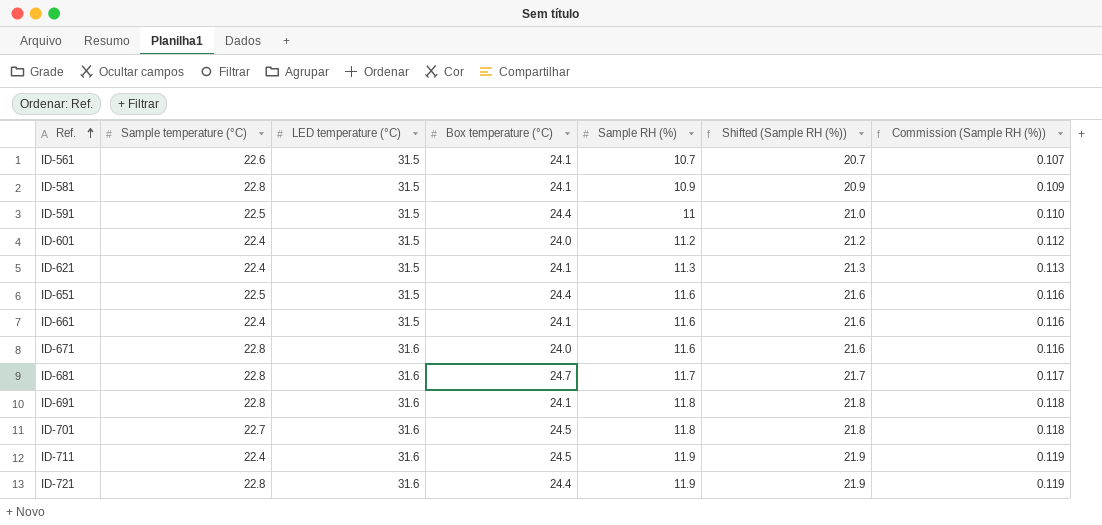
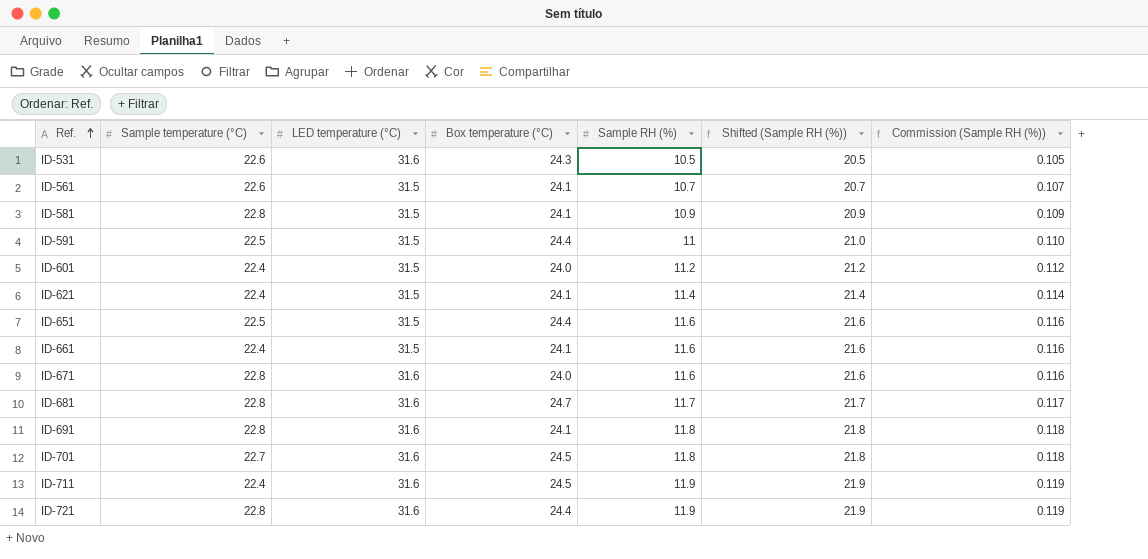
row ID-531: none -> 22.6 | 31.6 | 24.3 | 10.5 | 20.5 | 0.105
ID-621 | Sample RH (%): 11.3 -> 11.4
ID-621 | Shifted (Sample RH (%)): 21.3 -> 21.4
ID-621 | Commission (Sample RH (%)): 0.113 -> 0.114

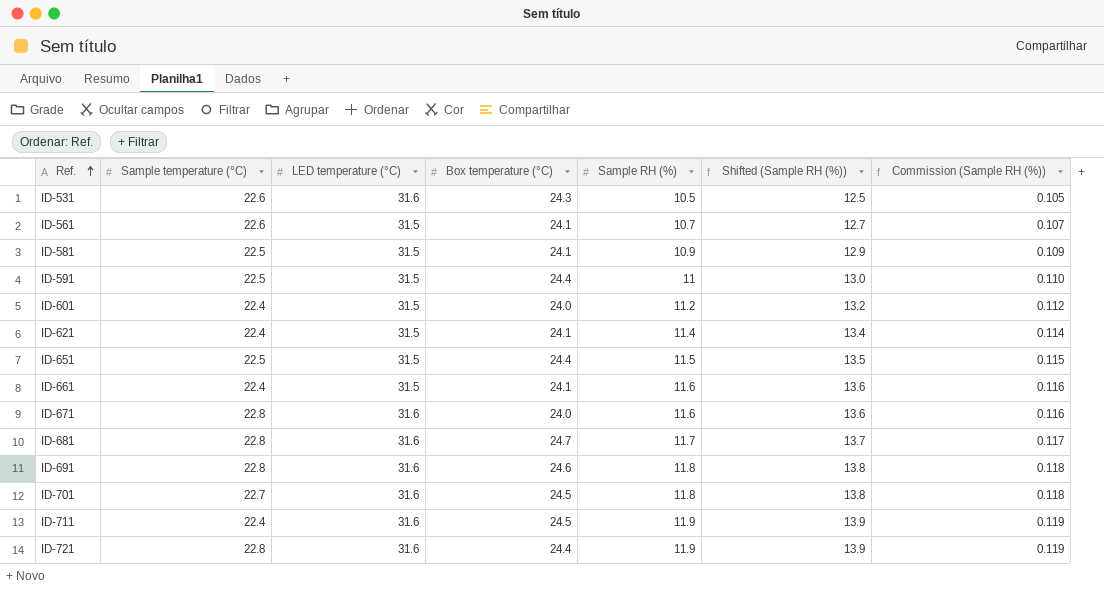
column Shifted (Sample RH (%)) | formula: [Sample RH (%)] + 10 -> [Sample RH (%)] + 2
ID-581 | Sample temperature (°C): 22.8 -> 22.5
ID-651 | Sample RH (%): 11.6 -> 11.5
ID-651 | Commission (Sample RH (%)): 0.116 -> 0.115
ID-691 | Box temperature (°C): 24.1 -> 24.6

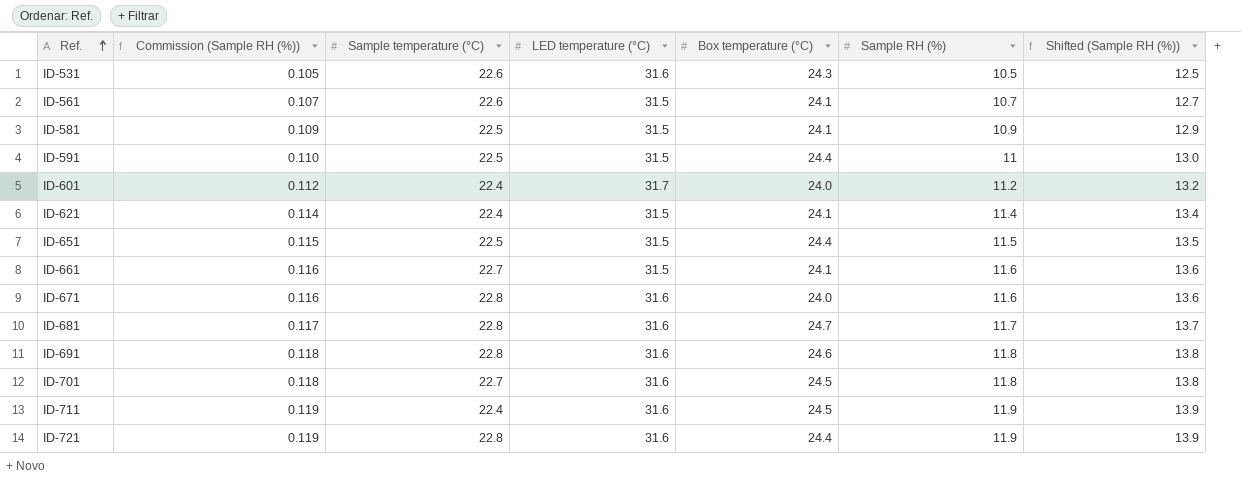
column Commission (Sample RH (%)) | position: 7 -> 2
ID-601 | LED temperature (°C): 31.5 -> 31.7
ID-661 | Sample temperature (°C): 22.4 -> 22.7

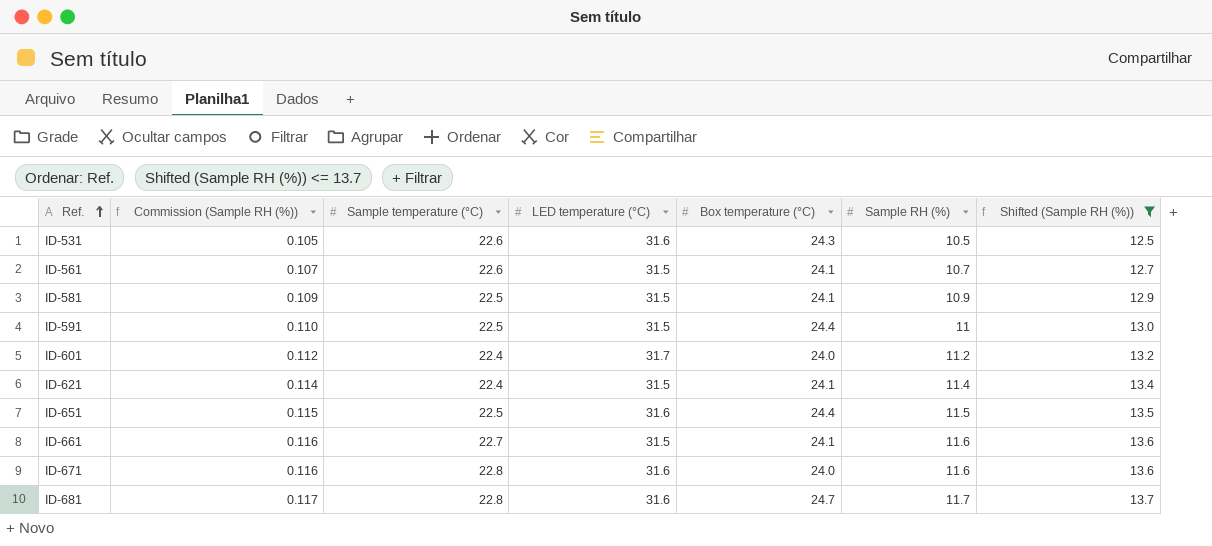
filter: none -> Shifted (Sample RH (%)) <= 13.7
ID-651 | LED temperature (°C): 31.5 -> 31.6

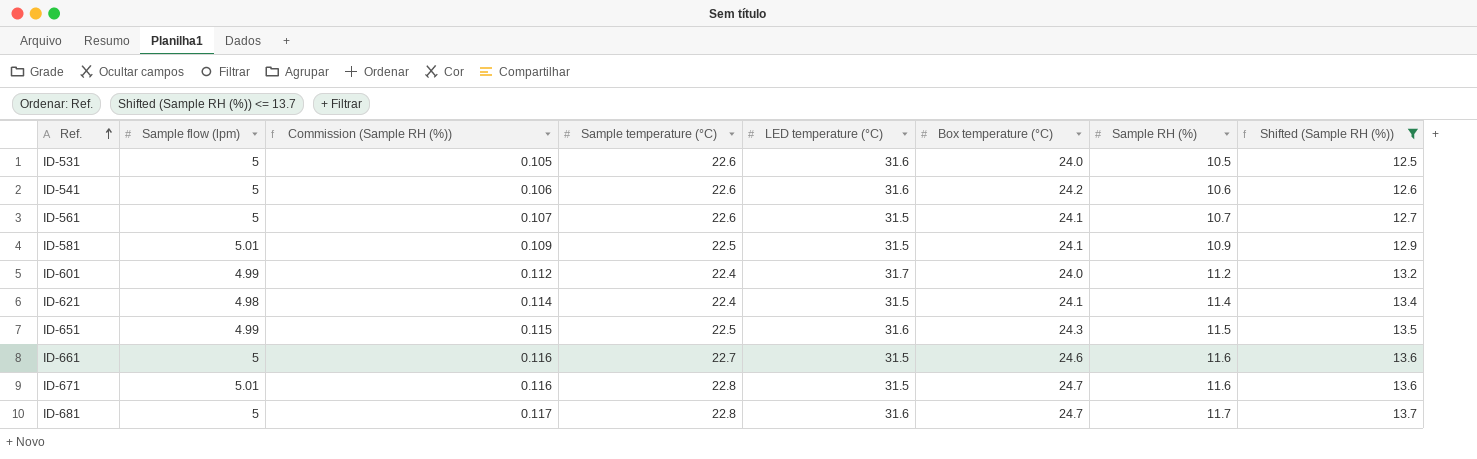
column Sample flow (lpm) | position: none -> 2
row ID-591: 0.110 | 22.5 | 31.5 | 24.4 | 11 | 13.0 -> none
ID-531 | Box temperature (°C): 24.3 -> 24.0
row ID-541: none -> 5 | 0.106 | 22.6 | 31.6 | 24.2 | 10.6 | 12.6
ID-651 | Box temperature (°C): 24.4 -> 24.3
ID-661 | Box temperature (°C): 24.1 -> 24.6
ID-671 | LED temperature (°C): 31.6 -> 31.5
ID-671 | Box temperature (°C): 24.0 -> 24.7

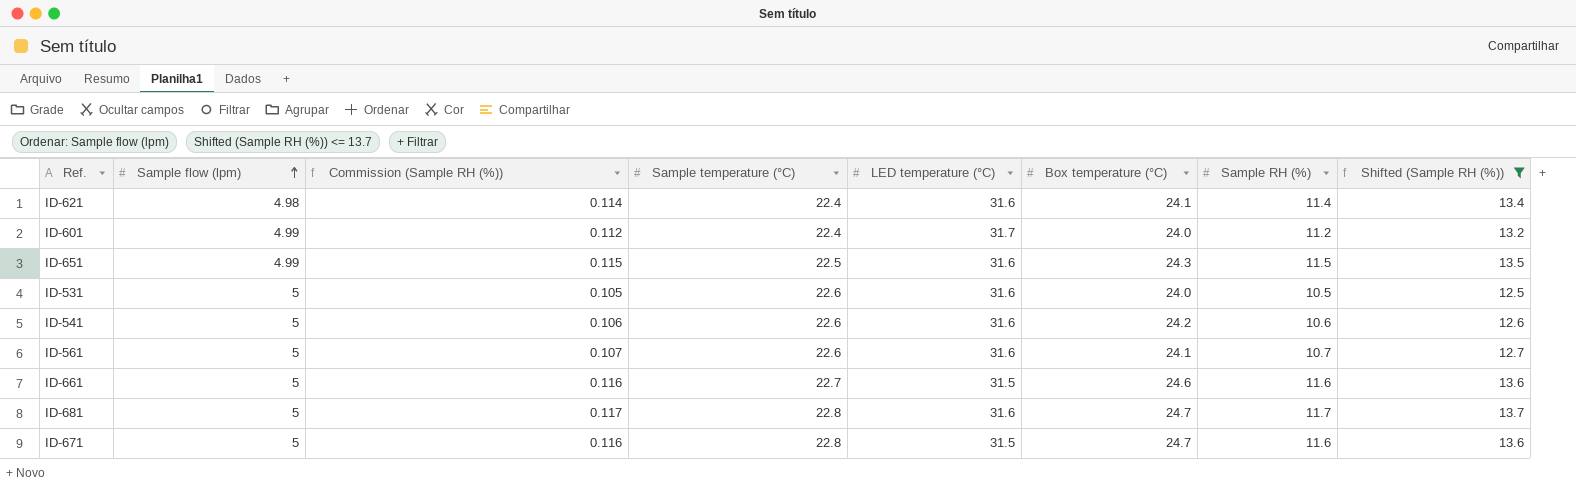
row order: Ref. ascending -> Sample flow (lpm) ascending
row ID-581: 5.01 | 0.109 | 22.5 | 31.5 | 24.1 | 10.9 | 12.9 -> none
ID-621 | LED temperature (°C): 31.5 -> 31.6
ID-561 | LED temperature (°C): 31.5 -> 31.6
ID-671 | Sample flow (lpm): 5.01 -> 5

